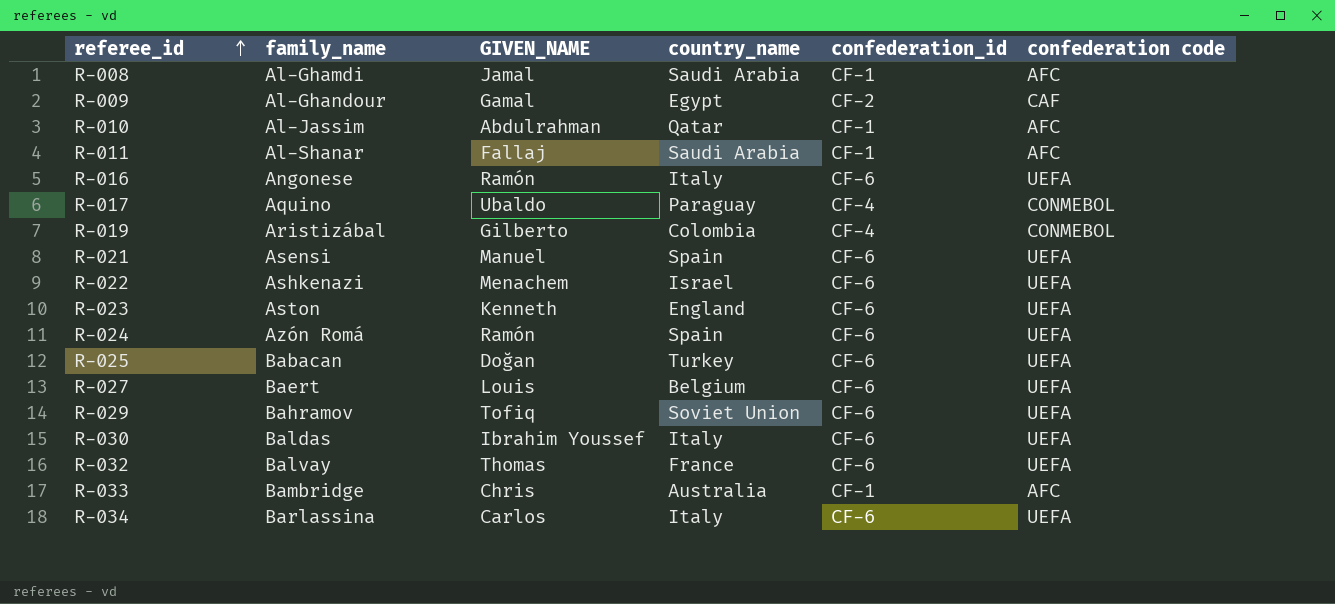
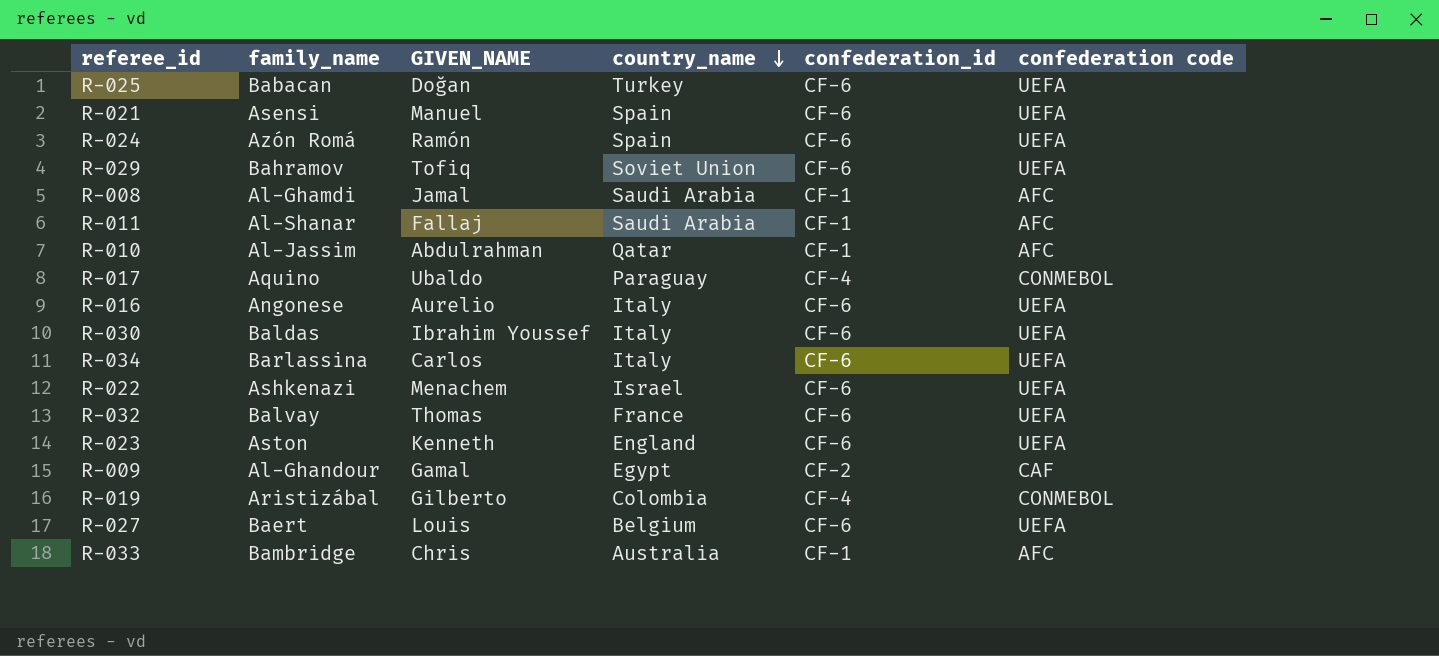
row order: referee_id ascending -> country_name descending
R-016 | GIVEN_NAME: Ramón -> Aurelio

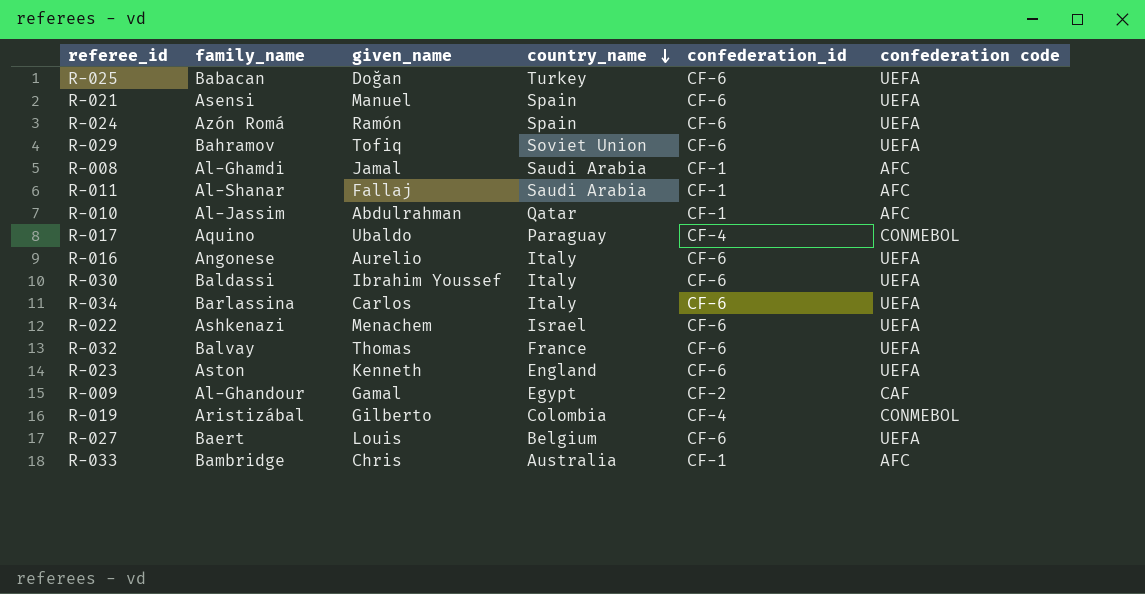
column name: GIVEN_NAME -> given_name
R-030 | family_name: Baldas -> Baldassi

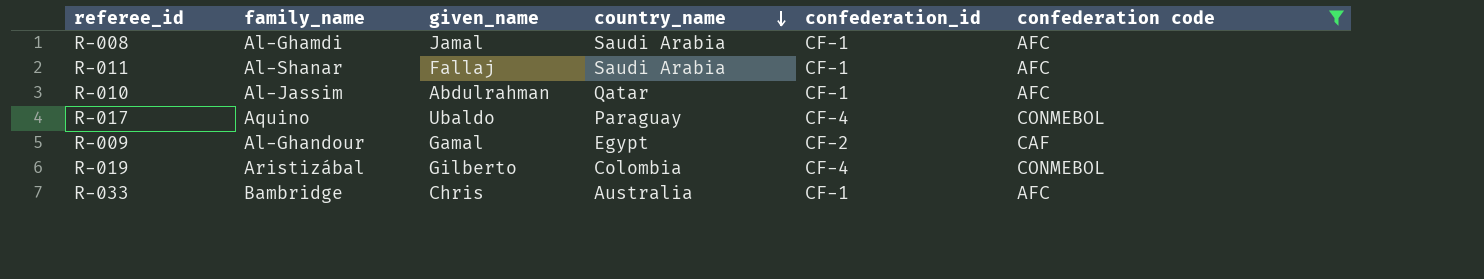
filter: none -> confederation code != UEFA

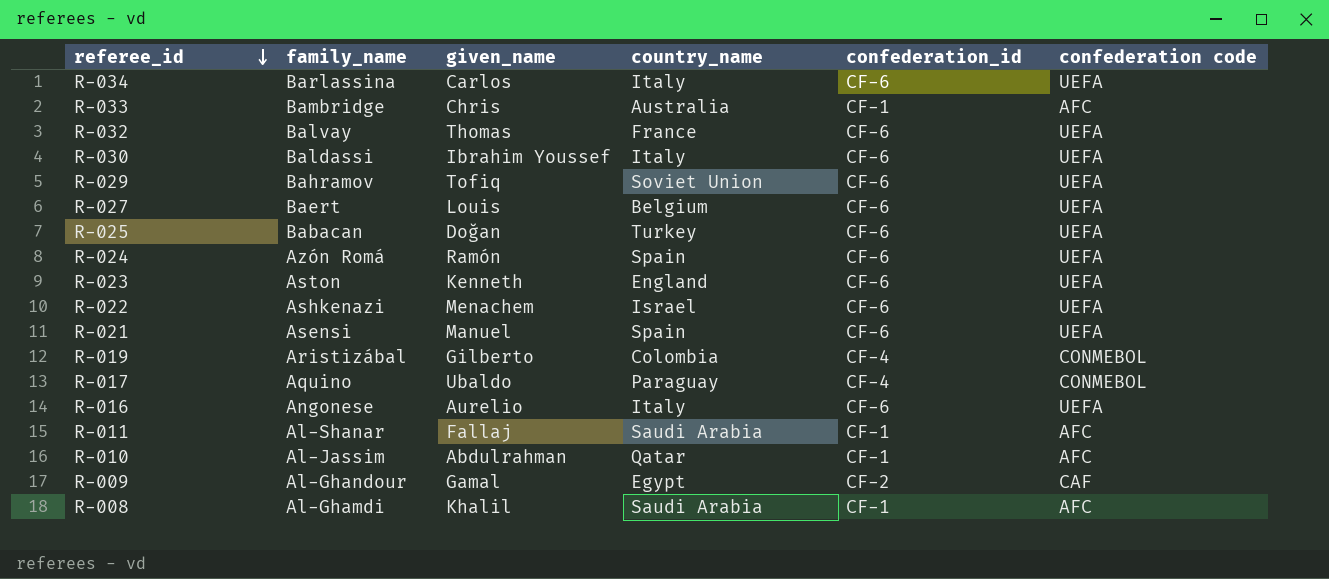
filter: confederation code != UEFA -> none
row order: country_name descending -> referee_id descending
R-008 | given_name: Jamal -> Khalil

